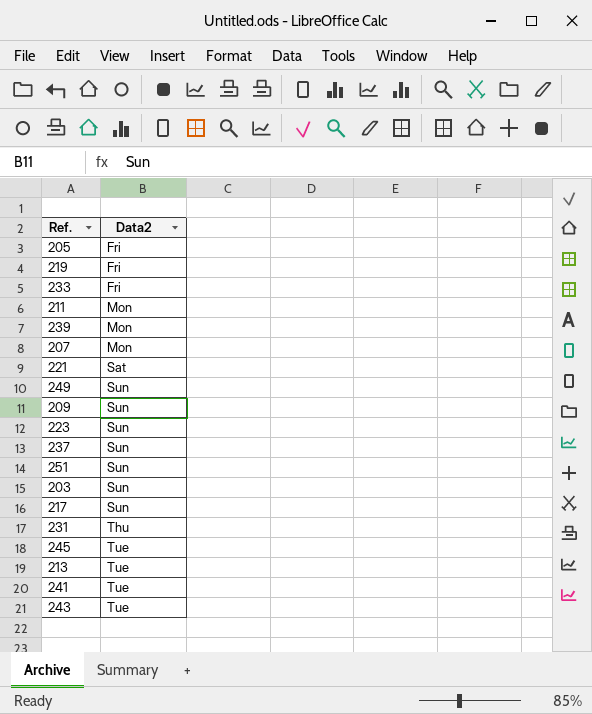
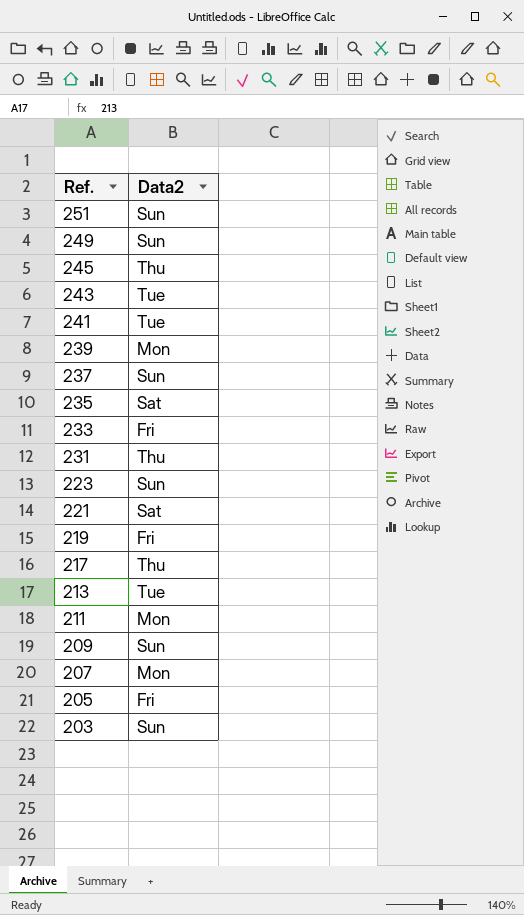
row order: Data2 ascending -> Ref. descending
245 | Data2: Tue -> Thu
row 235: none -> Sat
217 | Data2: Sun -> Thu

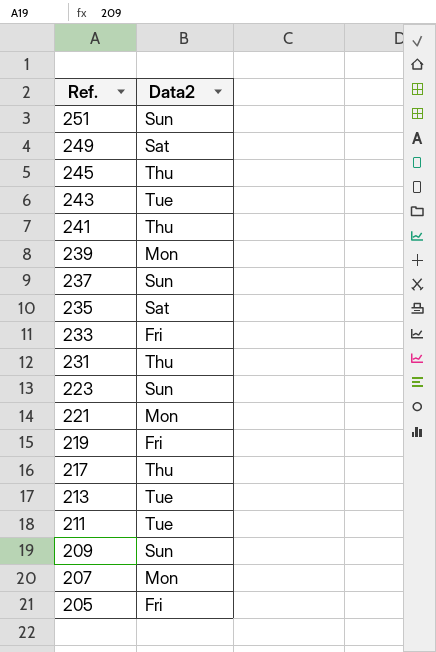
row 203: Sun -> none
249 | Data2: Sun -> Sat
241 | Data2: Tue -> Thu
221 | Data2: Sat -> Mon
211 | Data2: Mon -> Tue

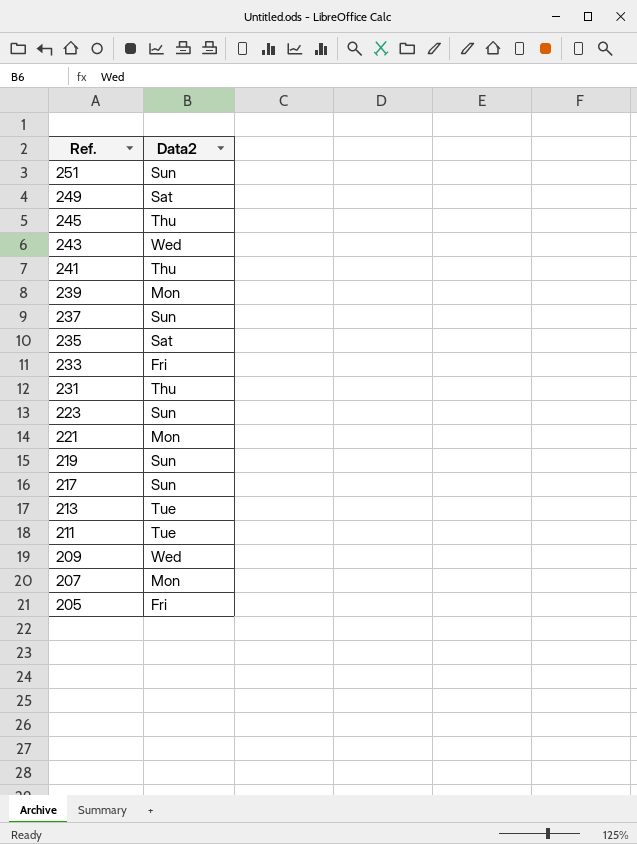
243 | Data2: Tue -> Wed
219 | Data2: Fri -> Sun
217 | Data2: Thu -> Sun
209 | Data2: Sun -> Wed

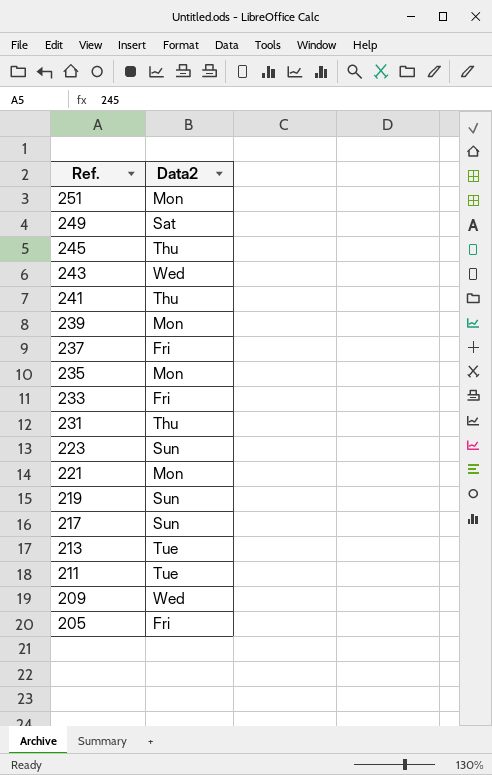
row 207: Mon -> none
251 | Data2: Sun -> Mon
237 | Data2: Sun -> Fri
235 | Data2: Sat -> Mon

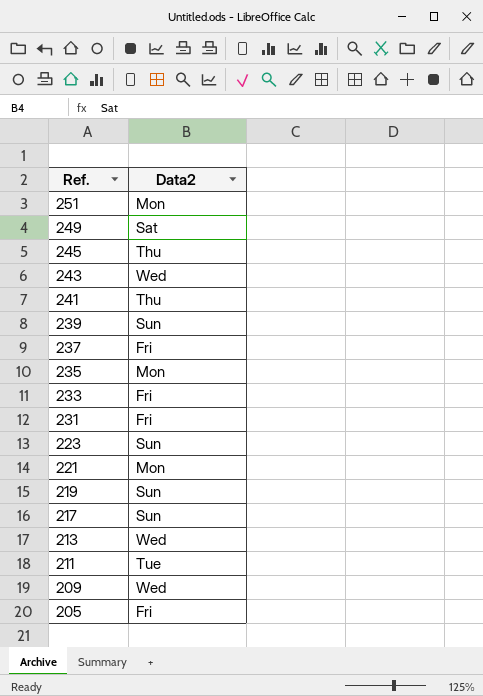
239 | Data2: Mon -> Sun
231 | Data2: Thu -> Fri
213 | Data2: Tue -> Wed

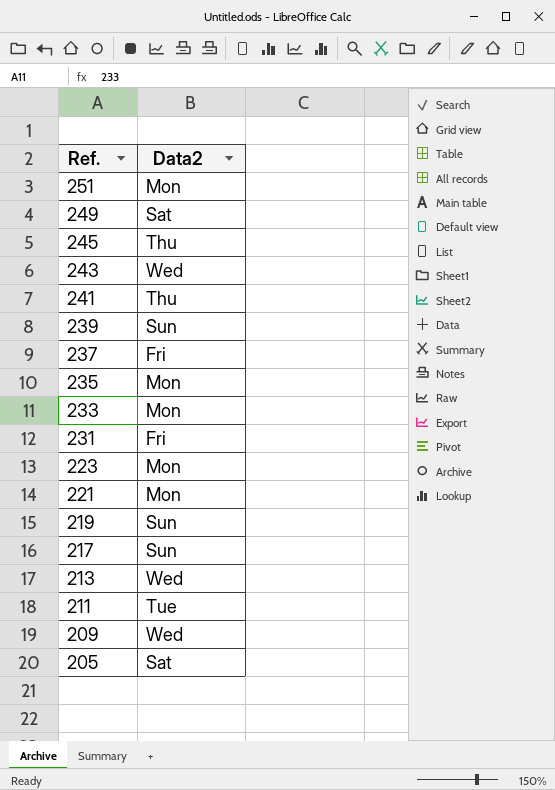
233 | Data2: Fri -> Mon
223 | Data2: Sun -> Mon
205 | Data2: Fri -> Sat

